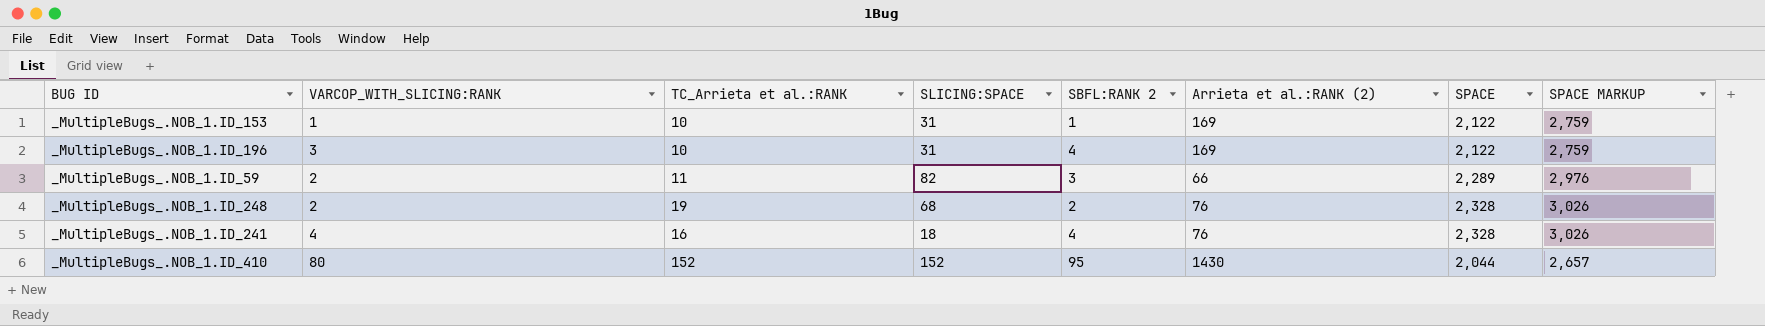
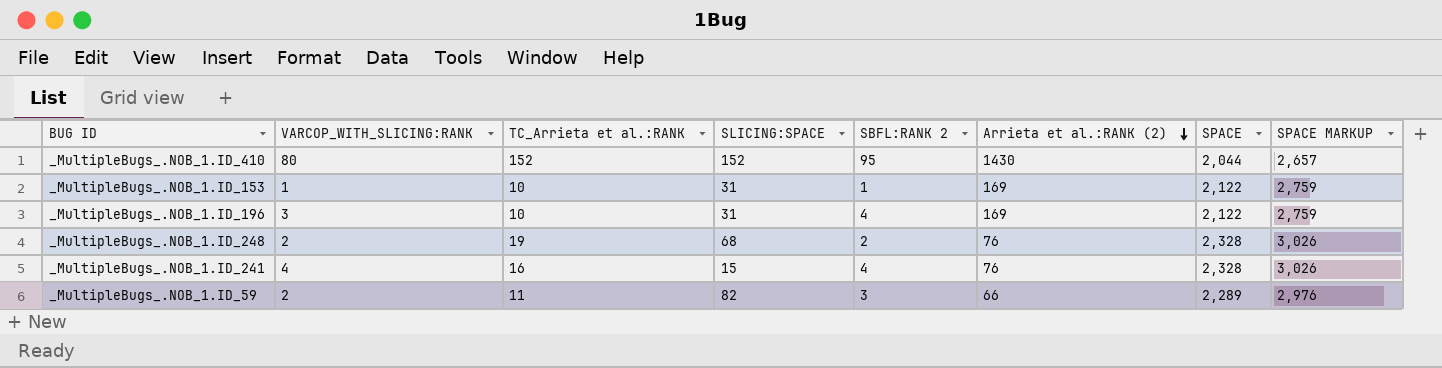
row order: none -> Arrieta et al.:RANK (2) descending
_MultipleBugs_.NOB_1.ID_241 | SLICING:SPACE: 18 -> 15

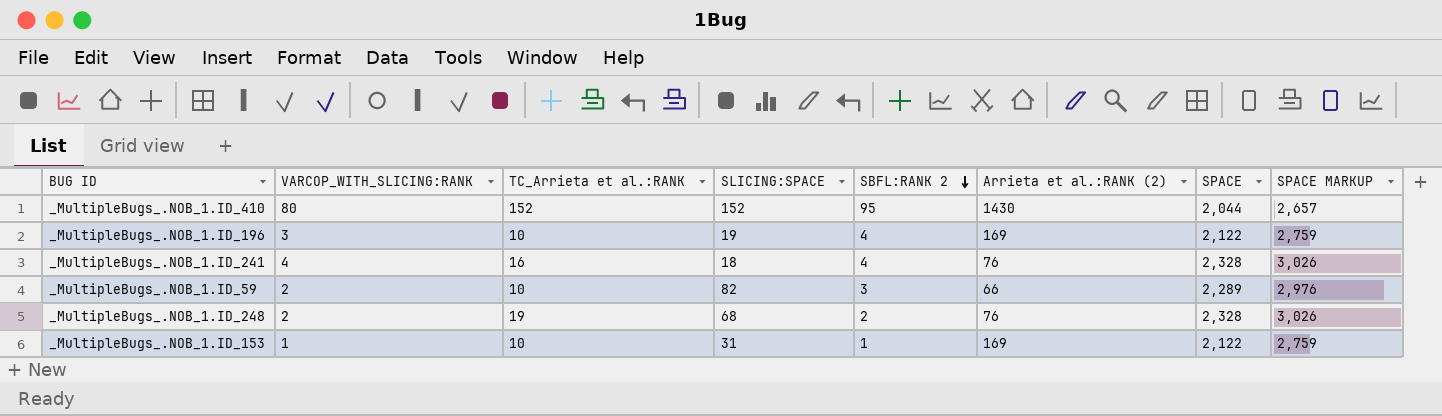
row order: Arrieta et al.:RANK (2) descending -> SBFL:RANK 2 descending
_MultipleBugs_.NOB_1.ID_196 | SLICING:SPACE: 31 -> 19
_MultipleBugs_.NOB_1.ID_241 | SLICING:SPACE: 15 -> 18
_MultipleBugs_.NOB_1.ID_59 | TC_Arrieta et al.:RANK: 11 -> 10

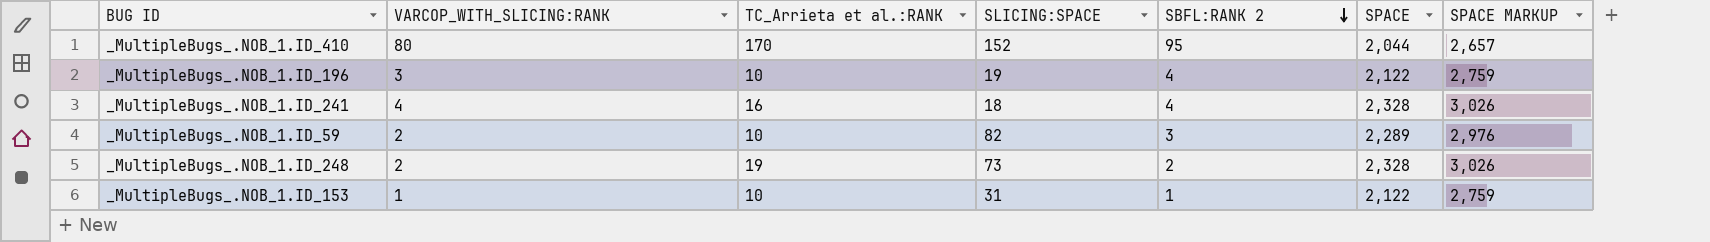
column Arrieta et al.:RANK (2) | position: 6 -> none
_MultipleBugs_.NOB_1.ID_410 | TC_Arrieta et al.:RANK: 152 -> 170
_MultipleBugs_.NOB_1.ID_248 | SLICING:SPACE: 68 -> 73

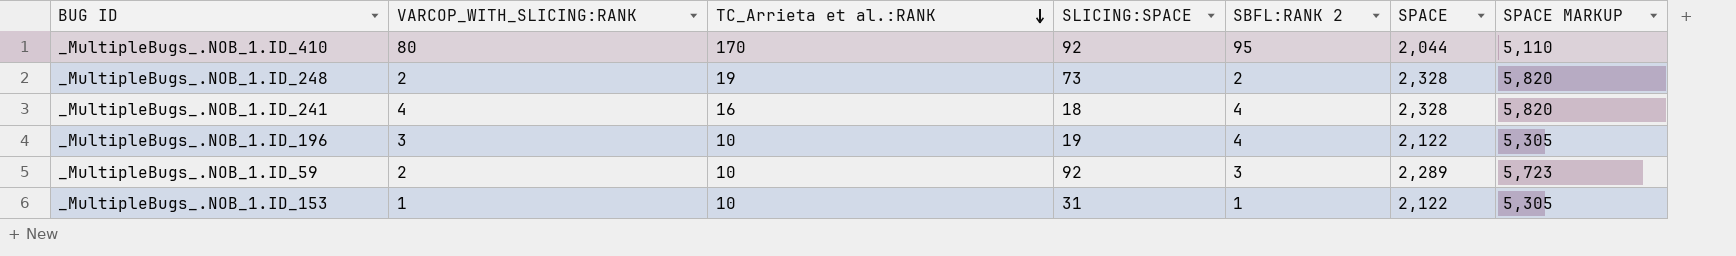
row order: SBFL:RANK 2 descending -> TC_Arrieta et al.:RANK descending
column SPACE MARKUP | formula: [SPACE] * 1.3 -> [SPACE] * 2.5
_MultipleBugs_.NOB_1.ID_410 | SLICING:SPACE: 152 -> 92
_MultipleBugs_.NOB_1.ID_59 | SLICING:SPACE: 82 -> 92

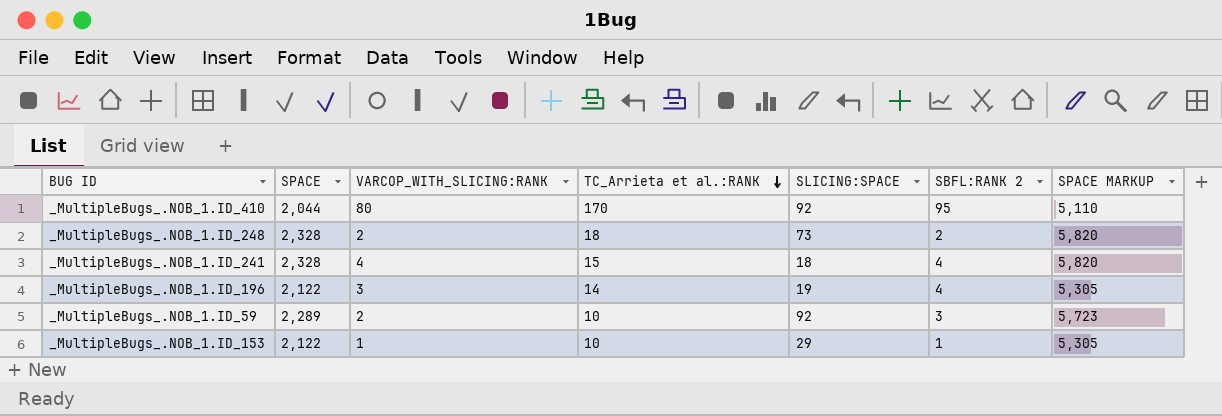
column SPACE | position: 6 -> 2
_MultipleBugs_.NOB_1.ID_248 | TC_Arrieta et al.:RANK: 19 -> 18
_MultipleBugs_.NOB_1.ID_241 | TC_Arrieta et al.:RANK: 16 -> 15
_MultipleBugs_.NOB_1.ID_196 | TC_Arrieta et al.:RANK: 10 -> 14
_MultipleBugs_.NOB_1.ID_153 | SLICING:SPACE: 31 -> 29

